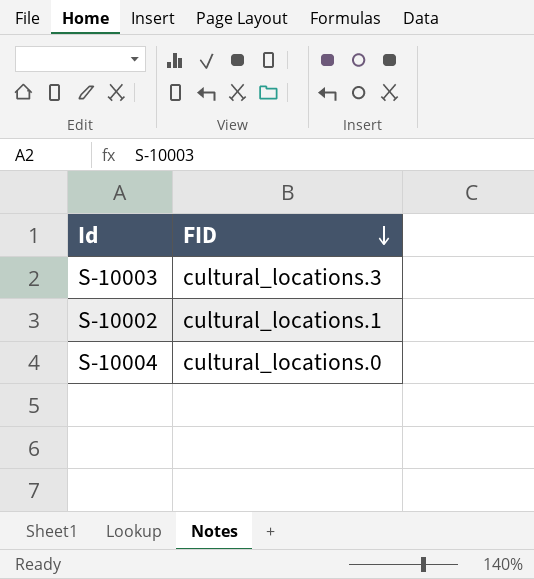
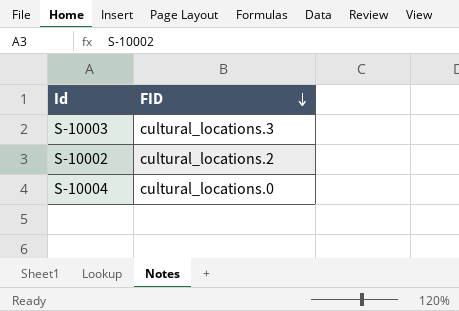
S-10002 | FID: cultural_locations.1 -> cultural_locations.2

